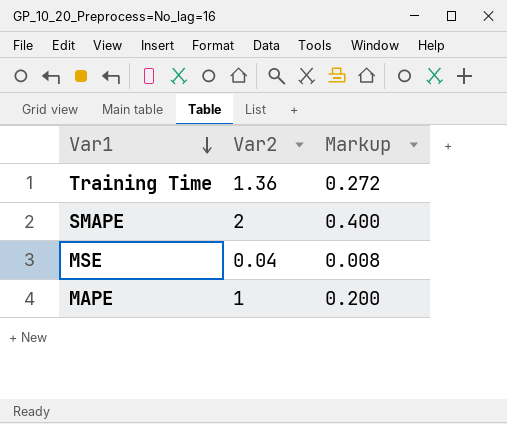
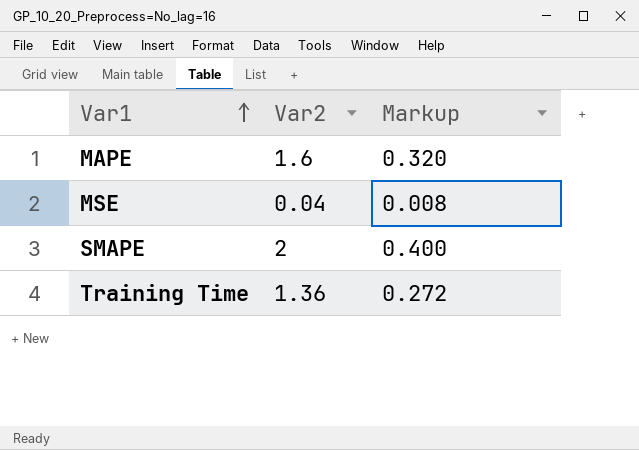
row order: Var1 descending -> Var1 ascending
MAPE | Var2: 1 -> 1.6
MAPE | Markup: 0.200 -> 0.320

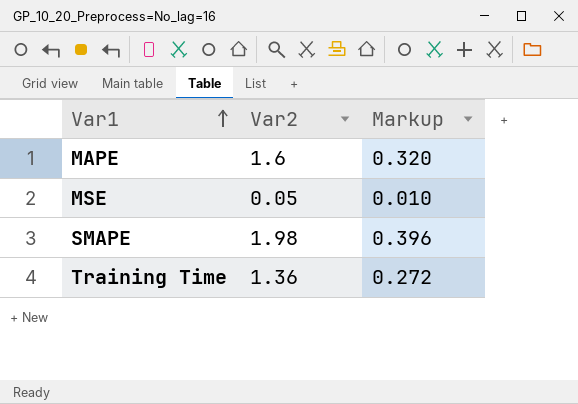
MSE | Var2: 0.04 -> 0.05
MSE | Markup: 0.008 -> 0.010
SMAPE | Var2: 2 -> 1.98
SMAPE | Markup: 0.400 -> 0.396

